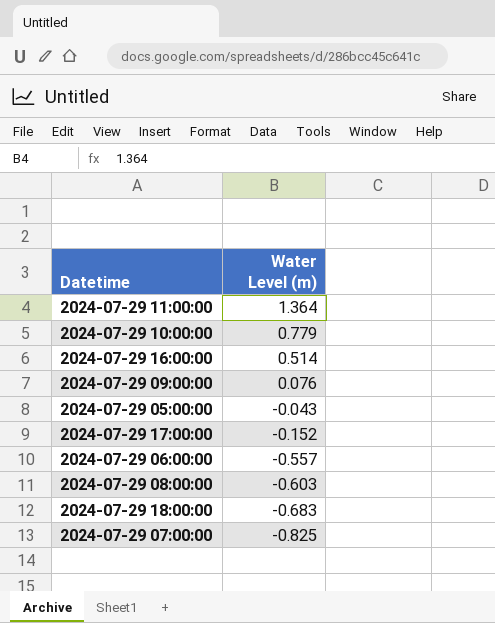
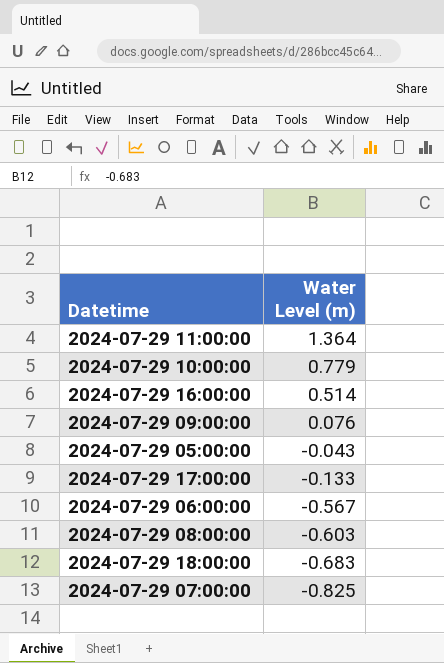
2024-07-29 17:00:00 | Water Level (m): -0.152 -> -0.133
2024-07-29 06:00:00 | Water Level (m): -0.557 -> -0.567

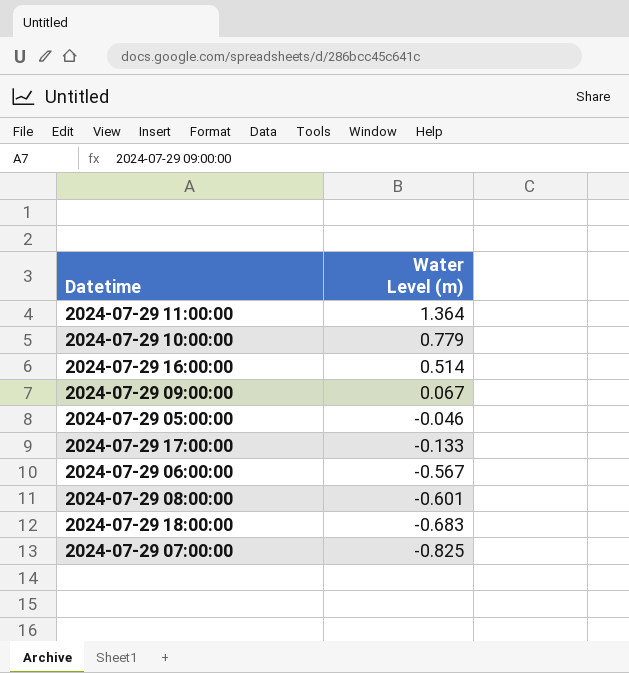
2024-07-29 09:00:00 | Water Level (m): 0.076 -> 0.067
2024-07-29 05:00:00 | Water Level (m): -0.043 -> -0.046
2024-07-29 08:00:00 | Water Level (m): -0.603 -> -0.601

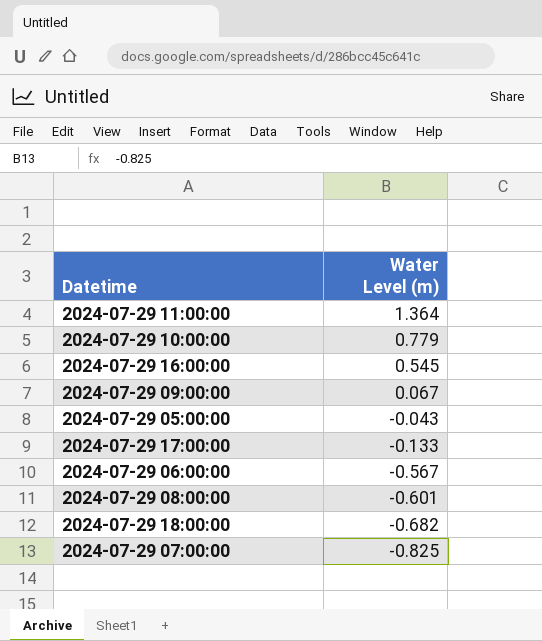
2024-07-29 16:00:00 | Water Level (m): 0.514 -> 0.545
2024-07-29 05:00:00 | Water Level (m): -0.046 -> -0.043
2024-07-29 18:00:00 | Water Level (m): -0.683 -> -0.682

